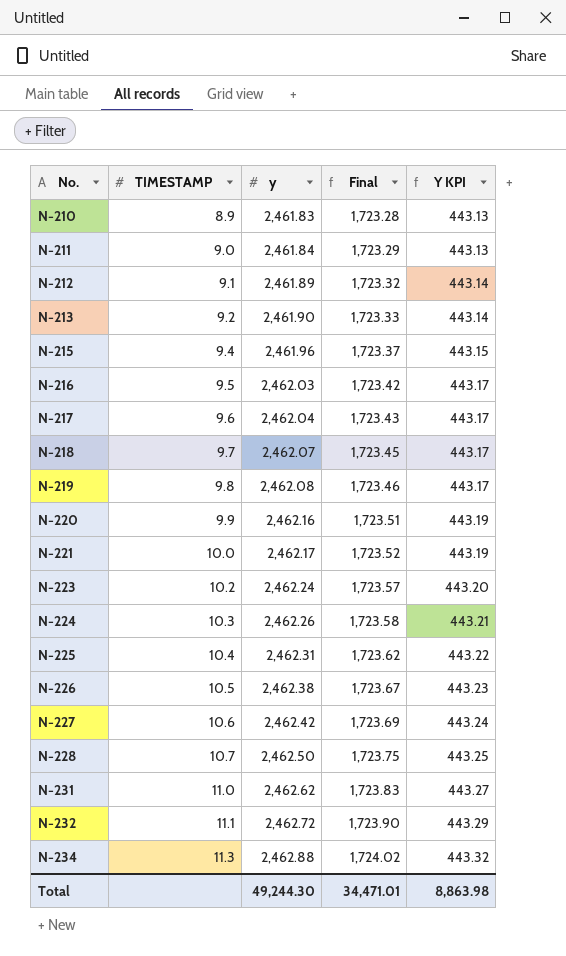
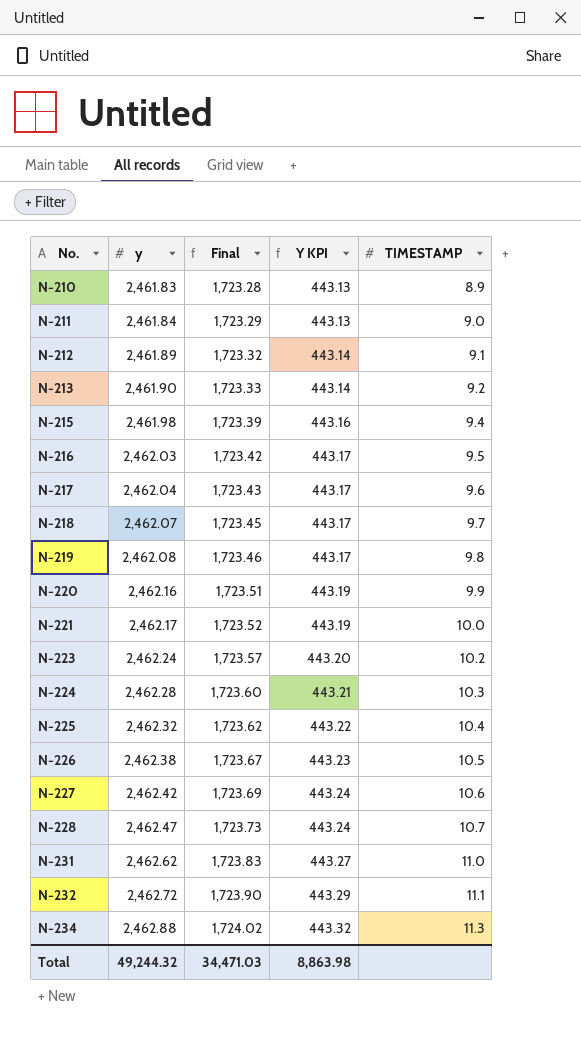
column TIMESTAMP | position: 2 -> 5
N-215 | y: 2,461.96 -> 2,461.98
N-215 | Final: 1,723.37 -> 1,723.39
N-215 | Y KPI: 443.15 -> 443.16
N-224 | y: 2,462.26 -> 2,462.28
N-224 | Final: 1,723.58 -> 1,723.60
N-225 | y: 2,462.31 -> 2,462.32
N-228 | y: 2,462.50 -> 2,462.47
N-228 | Final: 1,723.75 -> 1,723.73
N-228 | Y KPI: 443.25 -> 443.24
Total | y: 49,244.30 -> 49,244.32
Total | Final: 34,471.01 -> 34,471.03

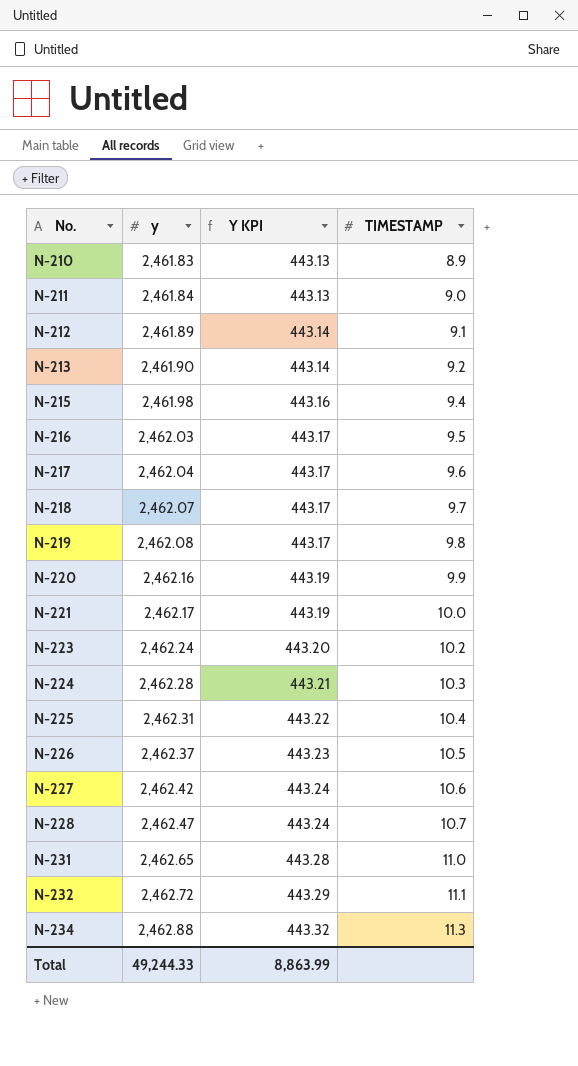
column Final | formula: [y] * 0.7 -> none
N-225 | y: 2,462.32 -> 2,462.31
N-226 | y: 2,462.38 -> 2,462.37
N-231 | y: 2,462.62 -> 2,462.65
N-231 | Y KPI: 443.27 -> 443.28
Total | y: 49,244.32 -> 49,244.33
Total | Y KPI: 8,863.98 -> 8,863.99

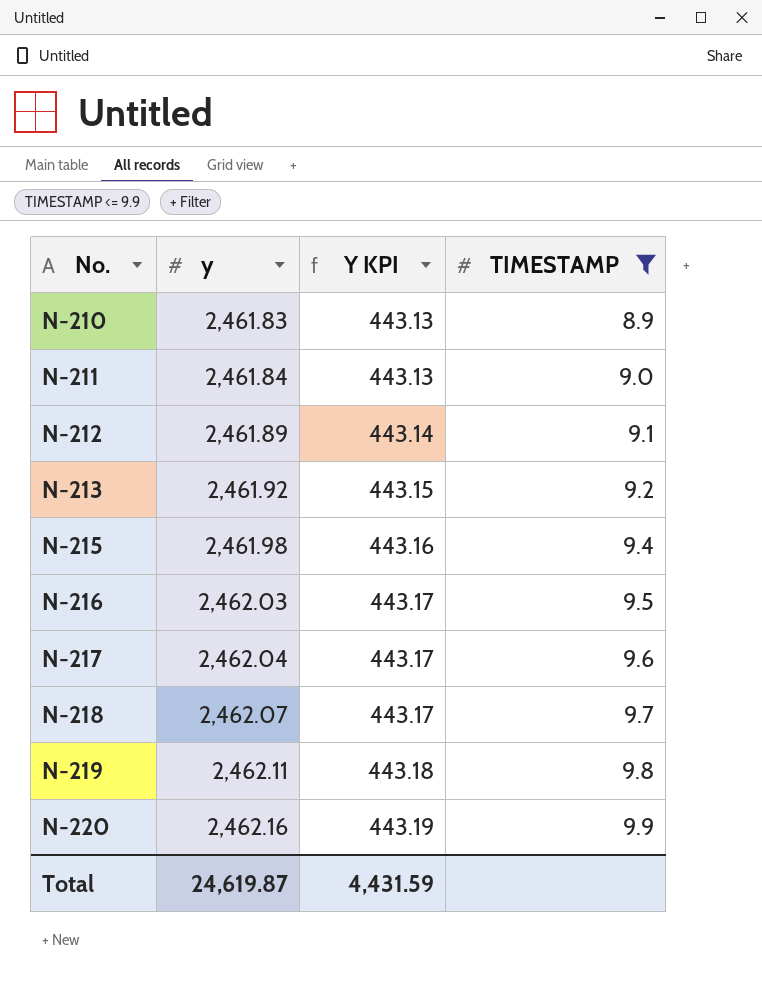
filter: none -> TIMESTAMP <= 9.9
N-213 | y: 2,461.90 -> 2,461.92
N-213 | Y KPI: 443.14 -> 443.15
N-219 | y: 2,462.08 -> 2,462.11
N-219 | Y KPI: 443.17 -> 443.18
Total | y: 49,244.33 -> 24,619.87
Total | Y KPI: 8,863.99 -> 4,431.59

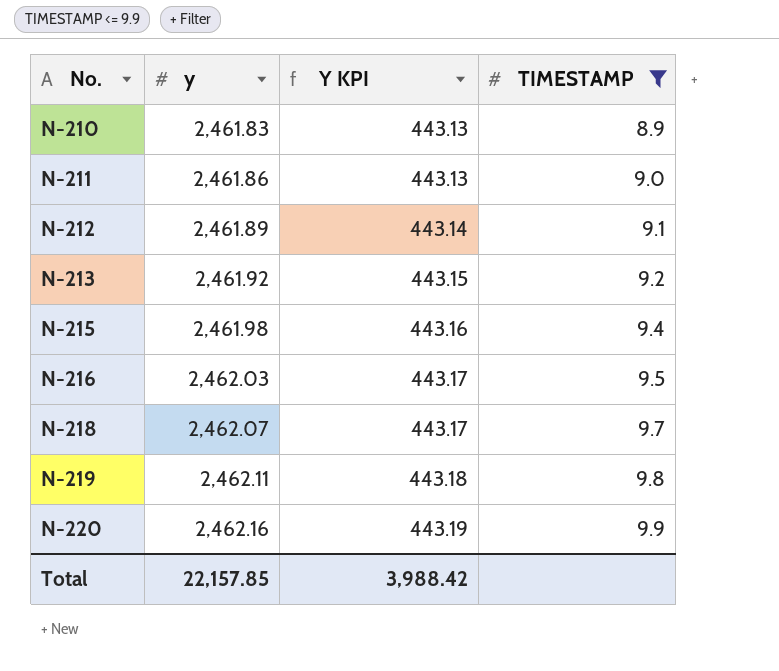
row N-217: 2,462.04 | 443.17 | 9.6 -> none
N-211 | y: 2,461.84 -> 2,461.86
Total | y: 24,619.87 -> 22,157.85
Total | Y KPI: 4,431.59 -> 3,988.42

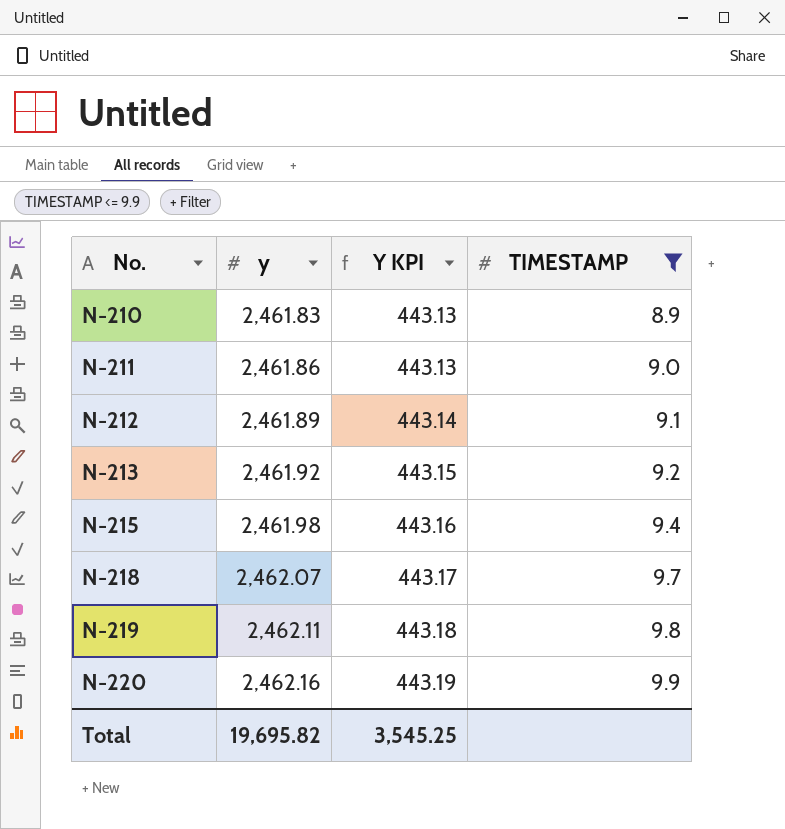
row N-216: 2,462.03 | 443.17 | 9.5 -> none
Total | y: 22,157.85 -> 19,695.82
Total | Y KPI: 3,988.42 -> 3,545.25

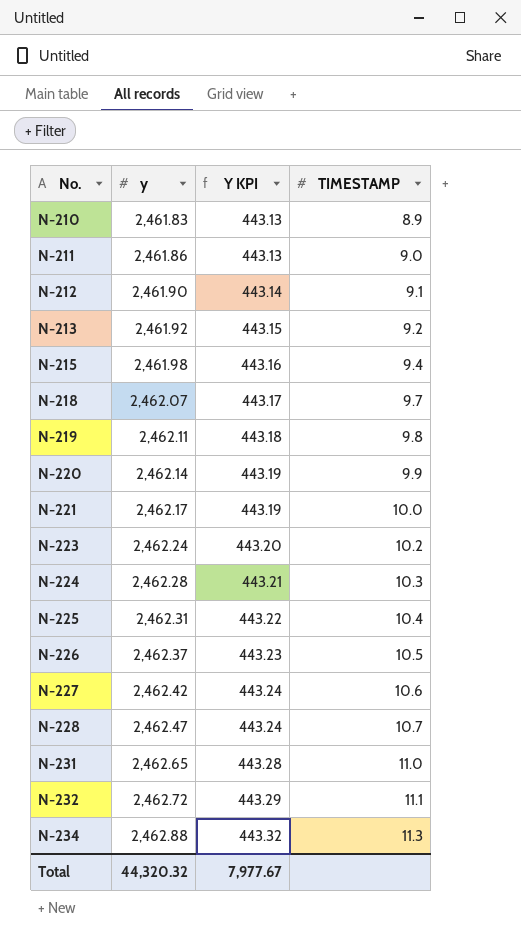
filter: TIMESTAMP <= 9.9 -> none
N-212 | y: 2,461.89 -> 2,461.90
N-220 | y: 2,462.16 -> 2,462.14
Total | y: 19,695.82 -> 44,320.32
Total | Y KPI: 3,545.25 -> 7,977.67

